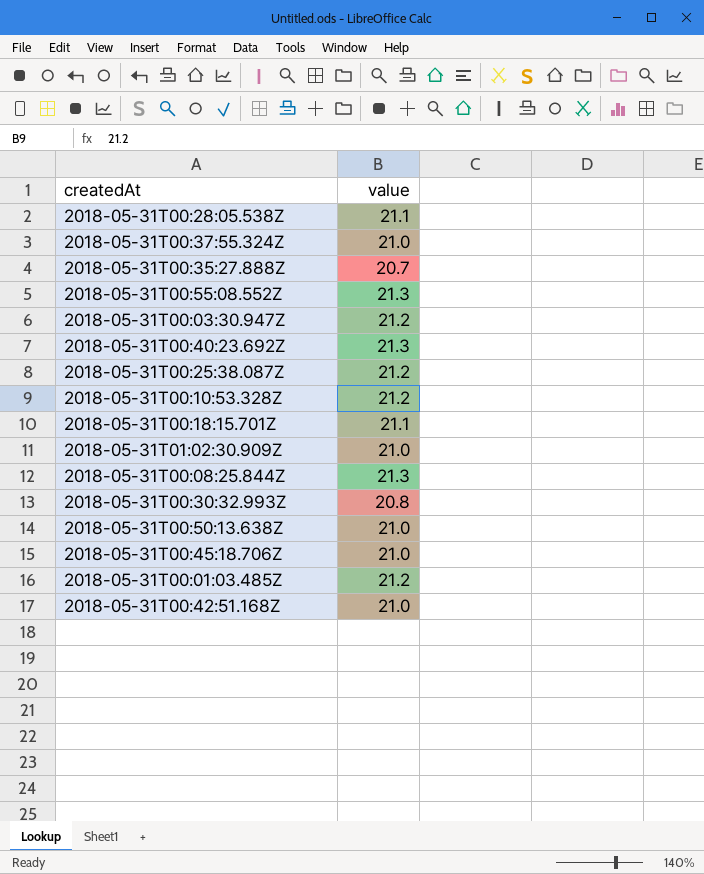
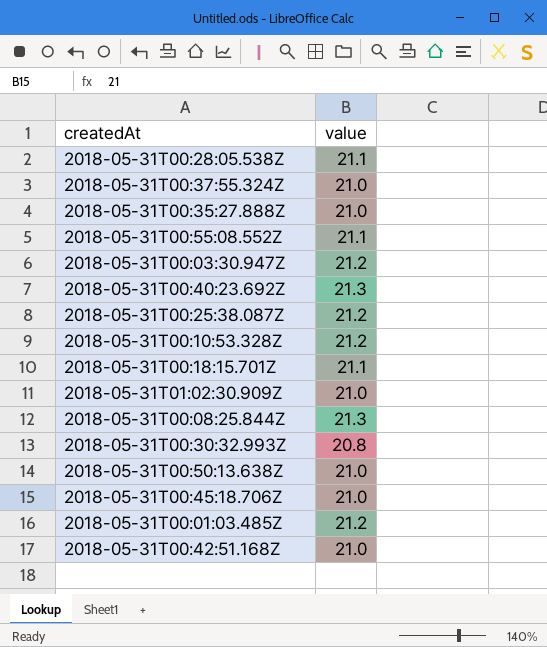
2018-05-31T00:35:27.888Z | value: 20.7 -> 21.0
2018-05-31T00:55:08.552Z | value: 21.3 -> 21.1

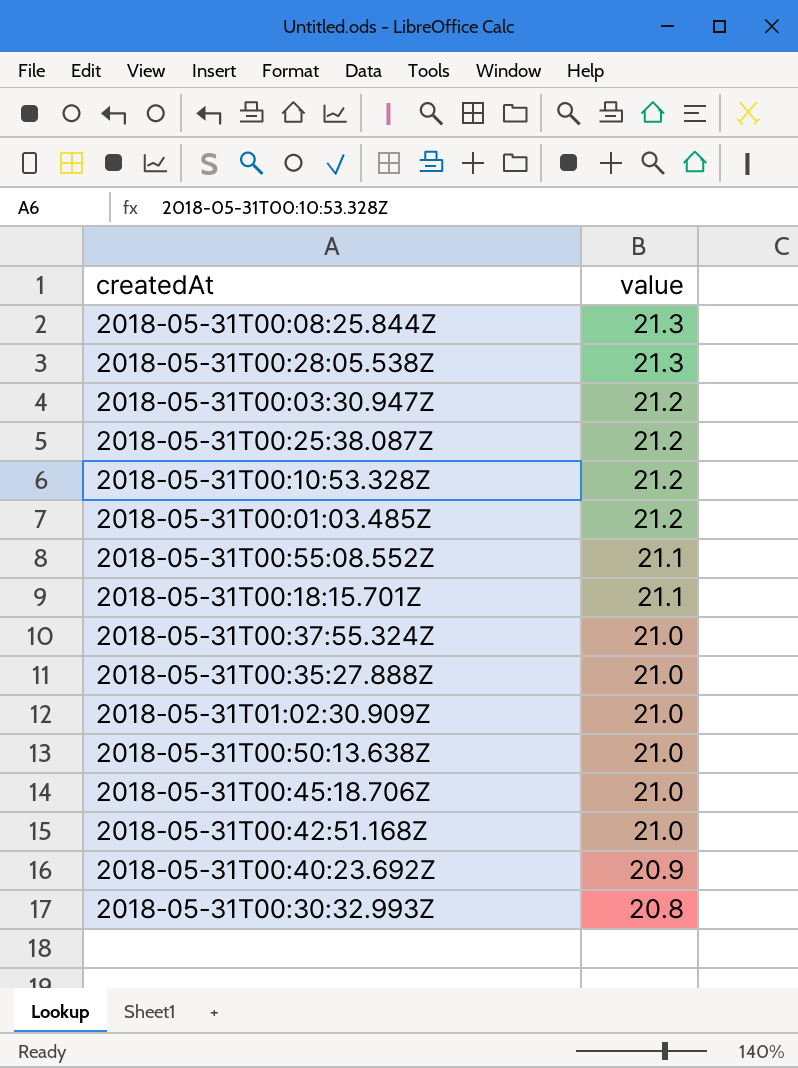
row order: none -> value descending
2018-05-31T00:28:05.538Z | value: 21.1 -> 21.3
2018-05-31T00:40:23.692Z | value: 21.3 -> 20.9

